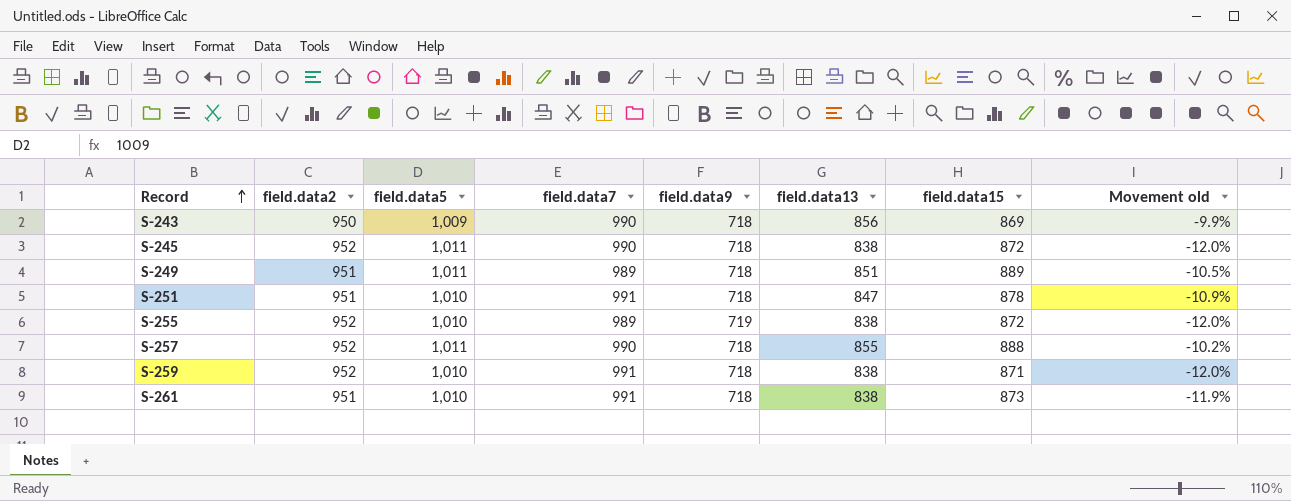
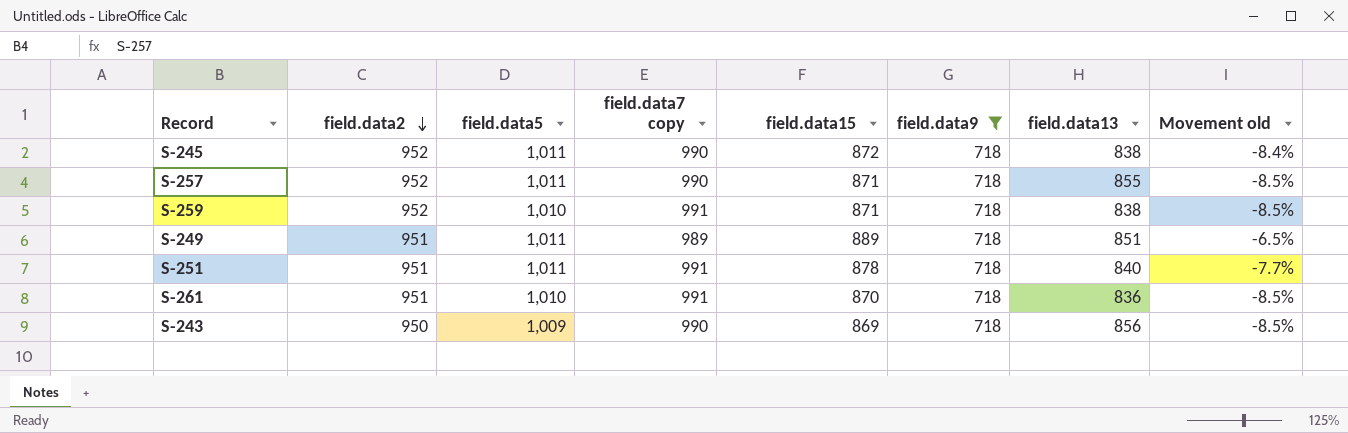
filter: none -> field.data9 = 718
row order: Record ascending -> field.data2 descending
column name: field.data7 -> field.data7 copy
column field.data15 | position: 7 -> 5
column Movement old | formula: ([field.data13] - [field.data2]) / [field.data2] -> ([field.data15] - [field.data2]) / [field.data2]
S-257 | field.data15: 888 -> 871
S-251 | field.data5: 1,010 -> 1,011
S-251 | field.data13: 847 -> 840
S-261 | field.data15: 873 -> 870
S-261 | field.data13: 838 -> 836

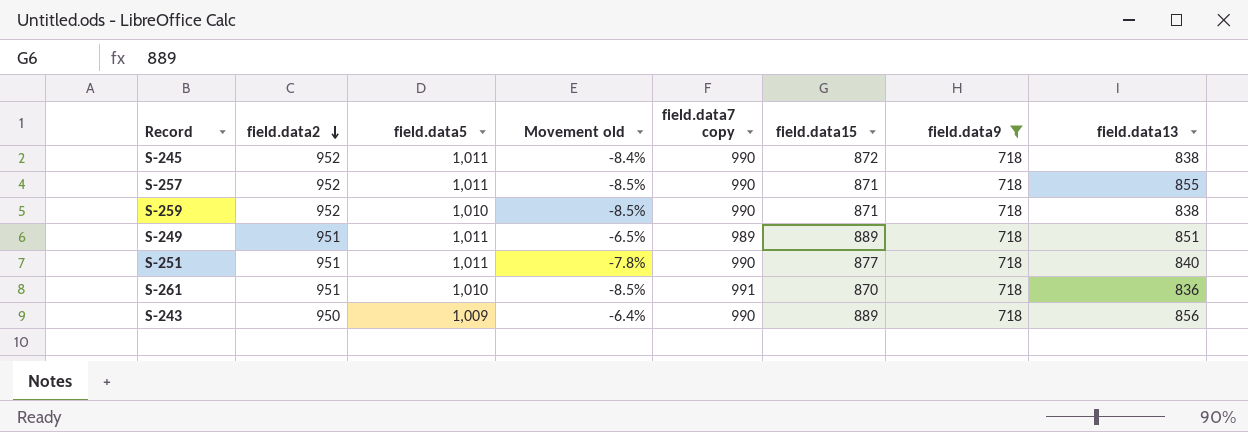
column Movement old | position: 8 -> 4
S-259 | field.data7 copy: 991 -> 990
S-251 | Movement old: -7.7% -> -7.8%
S-251 | field.data7 copy: 991 -> 990
S-251 | field.data15: 878 -> 877
S-243 | Movement old: -8.5% -> -6.4%
S-243 | field.data15: 869 -> 889

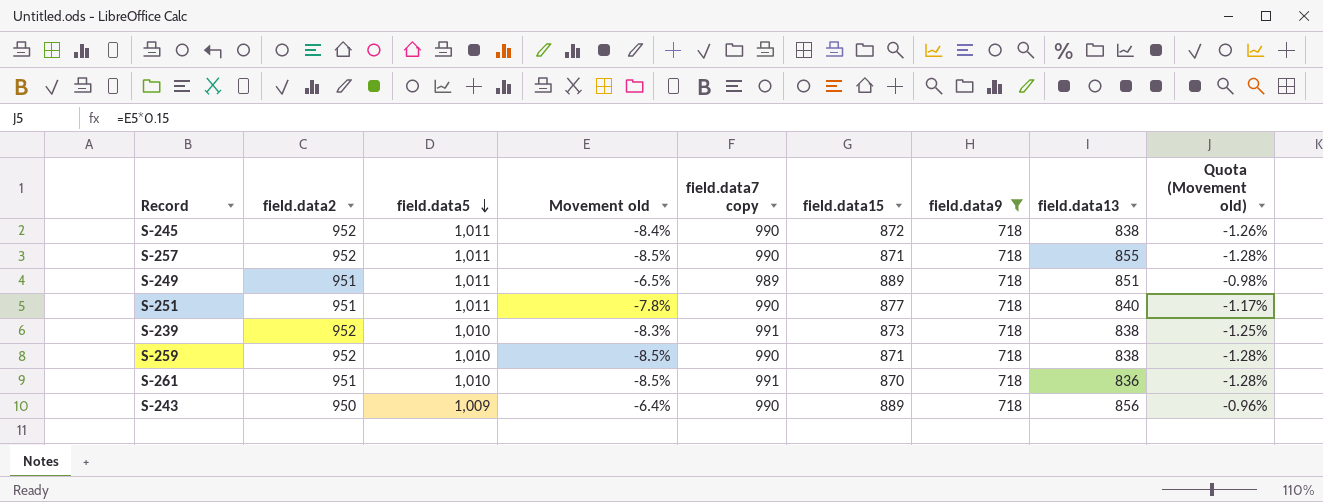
row order: field.data2 descending -> field.data5 descending
column Quota (Movement old) | formula: none -> [Movement old] * 0.15
row S-239: none -> 952 | 1,010 | -8.3% | 991 | 873 | 718 | 838 | -1.25%

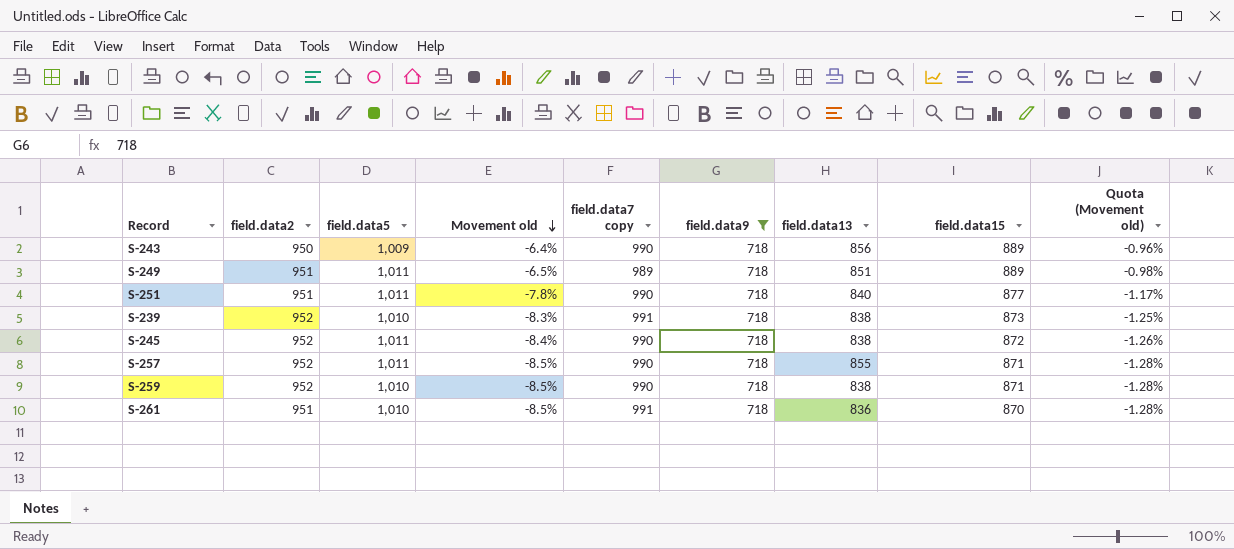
row order: field.data5 descending -> Movement old descending
column field.data15 | position: 6 -> 8

